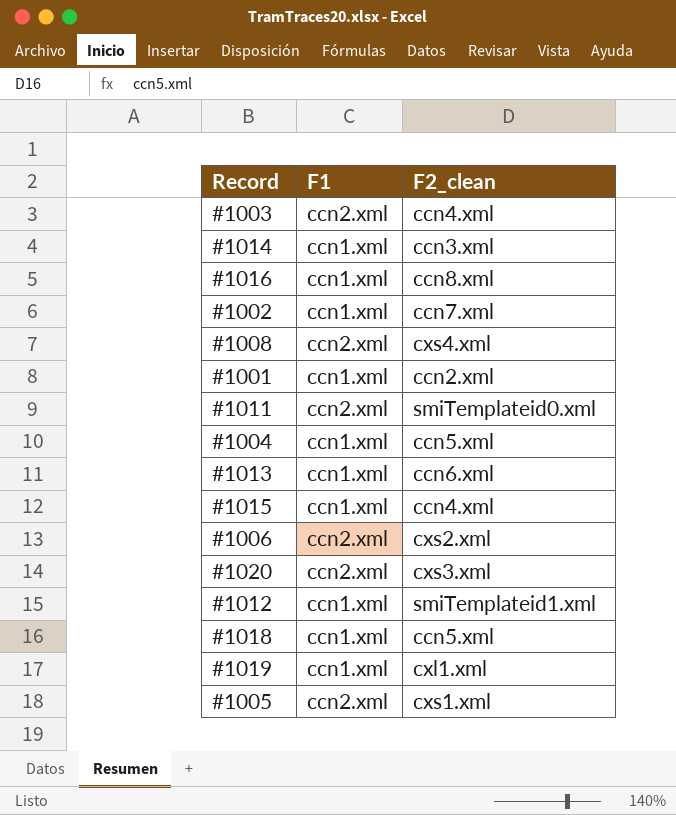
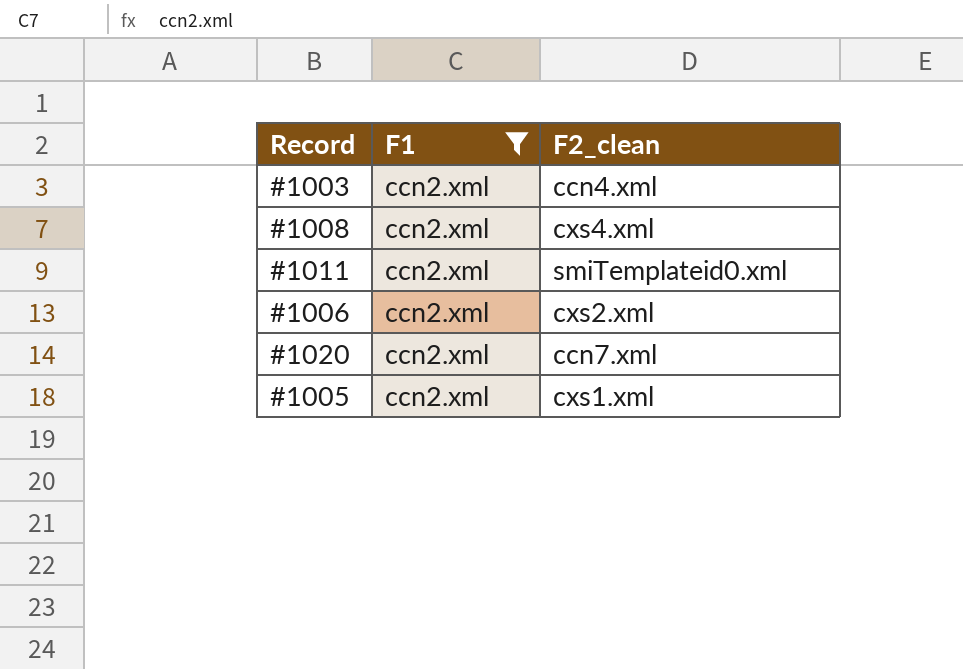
filter: none -> F1 = ccn2.xml
#1020 | F2_clean: cxs3.xml -> ccn7.xml

